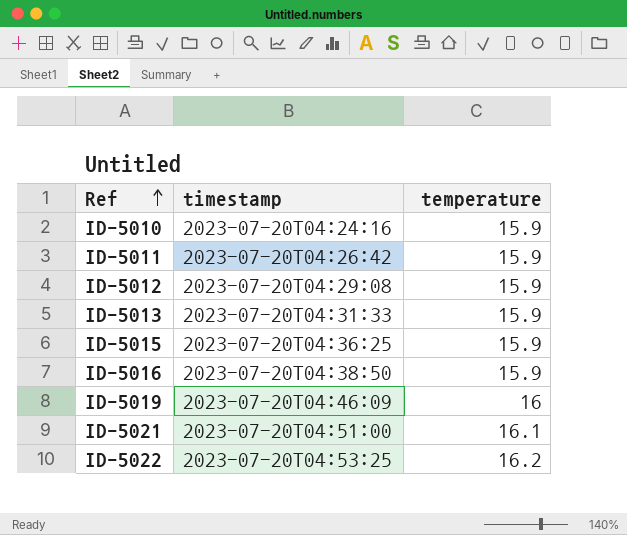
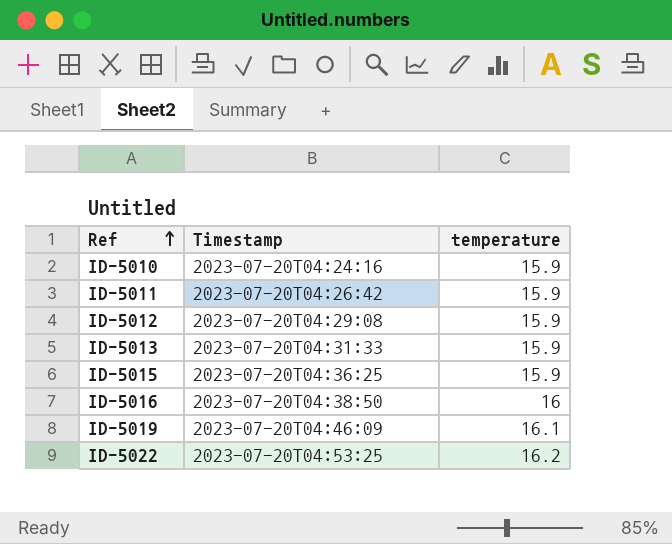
column name: timestamp -> Timestamp
row ID-5021: 2023-07-20T04:51:00 | 16.1 -> none
ID-5016 | temperature: 15.9 -> 16
ID-5019 | temperature: 16 -> 16.1

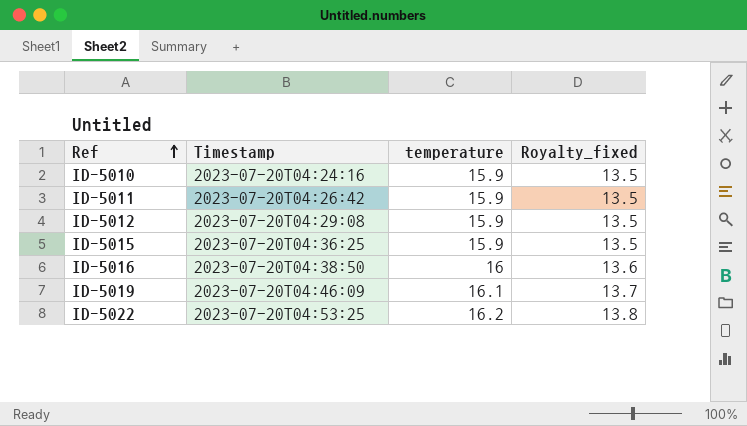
column Royalty_fixed | formula: none -> [temperature] * 0.85
row ID-5013: 2023-07-20T04:31:33 | 15.9 -> none

